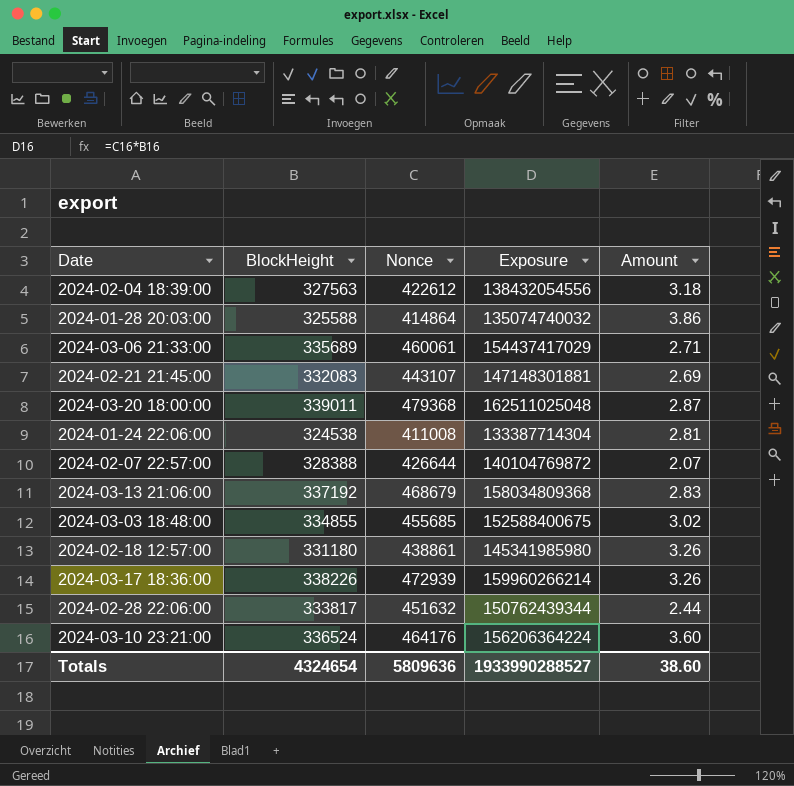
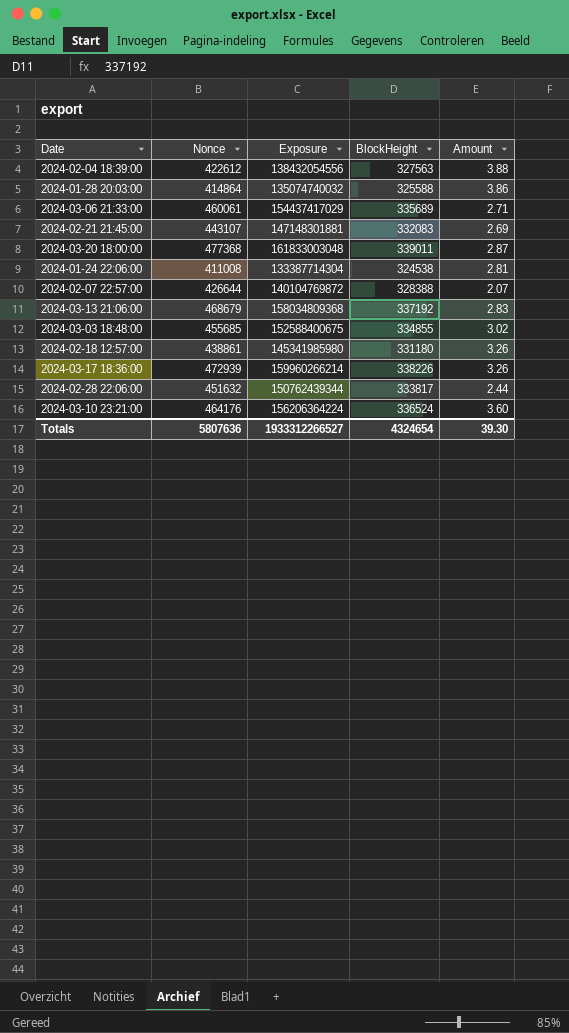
column BlockHeight | position: 2 -> 4
2024-02-04 18:39:00 | Amount: 3.18 -> 3.88
2024-03-20 18:00:00 | Nonce: 479368 -> 477368
2024-03-20 18:00:00 | Exposure: 162511025048 -> 161833003048
Totals | Nonce: 5809636 -> 5807636
Totals | Exposure: 1933990288527 -> 1933312266527
Totals | Amount: 38.60 -> 39.30

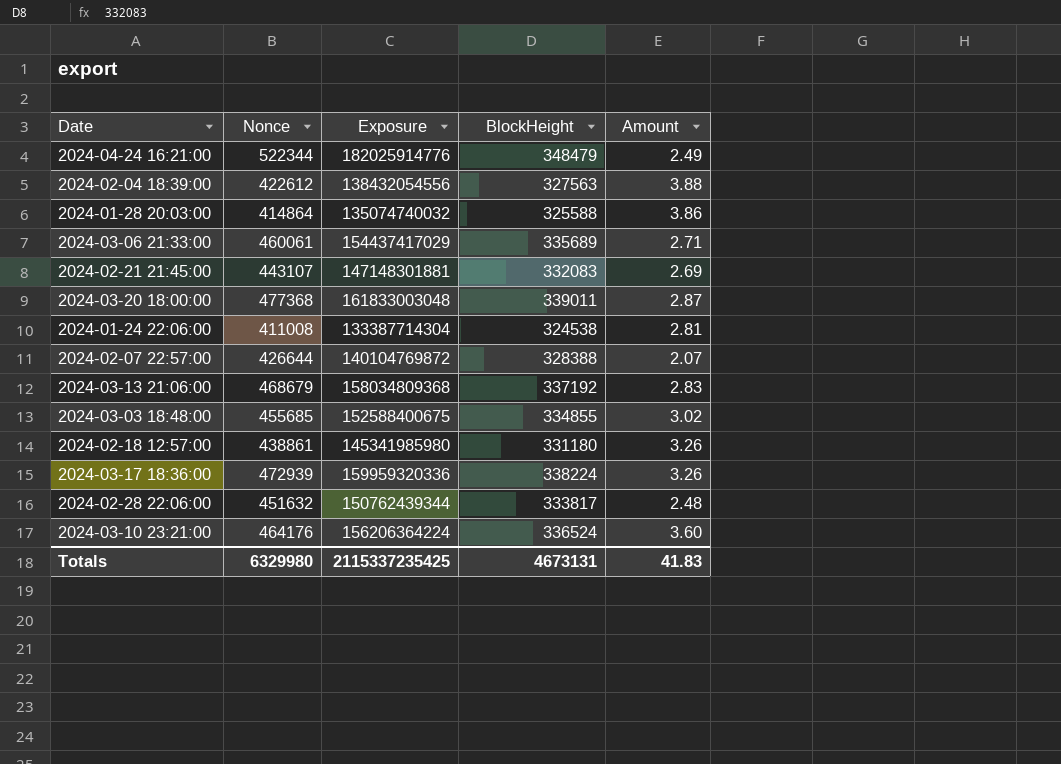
row 2024-04-24 16:21:00: none -> 522344 | 182025914776 | 348479 | 2.49
2024-03-17 18:36:00 | Exposure: 159960266214 -> 159959320336
2024-03-17 18:36:00 | BlockHeight: 338226 -> 338224
2024-02-28 22:06:00 | Amount: 2.44 -> 2.48
Totals | Nonce: 5807636 -> 6329980
Totals | Exposure: 1933312266527 -> 2115337235425
Totals | BlockHeight: 4324654 -> 4673131
Totals | Amount: 39.30 -> 41.83

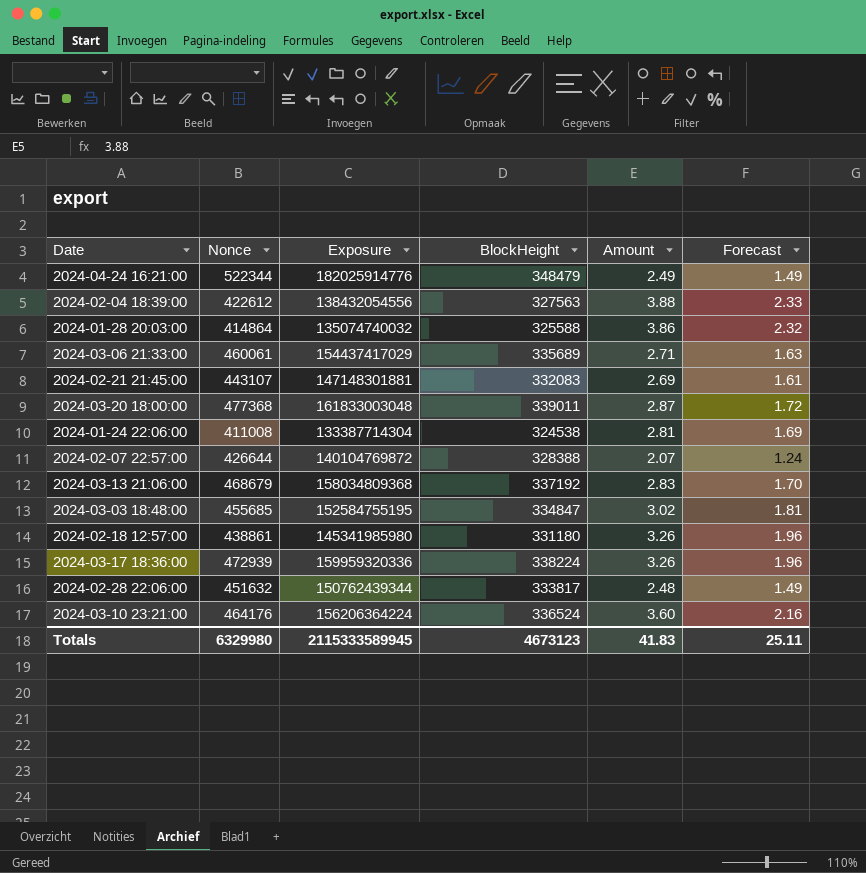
column Forecast | formula: none -> [Amount] * 0.6
2024-03-03 18:48:00 | Exposure: 152588400675 -> 152584755195
2024-03-03 18:48:00 | BlockHeight: 334855 -> 334847
Totals | Exposure: 2115337235425 -> 2115333589945
Totals | BlockHeight: 4673131 -> 4673123

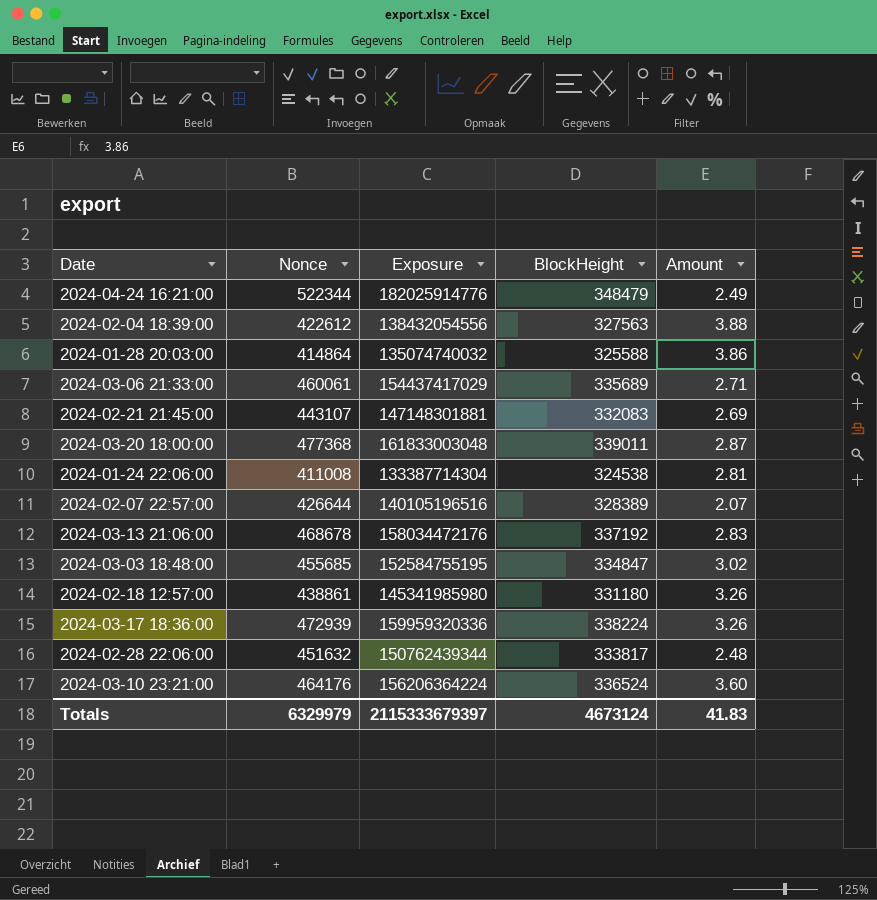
column Forecast | formula: [Amount] * 0.6 -> none
2024-02-07 22:57:00 | Exposure: 140104769872 -> 140105196516
2024-02-07 22:57:00 | BlockHeight: 328388 -> 328389
2024-03-13 21:06:00 | Nonce: 468679 -> 468678
2024-03-13 21:06:00 | Exposure: 158034809368 -> 158034472176
Totals | Nonce: 6329980 -> 6329979
Totals | Exposure: 2115333589945 -> 2115333679397
Totals | BlockHeight: 4673123 -> 4673124

